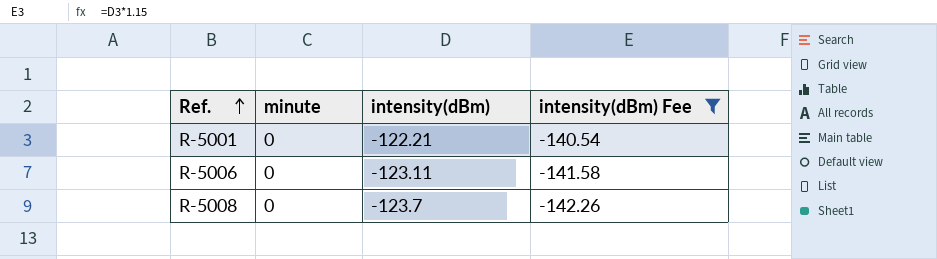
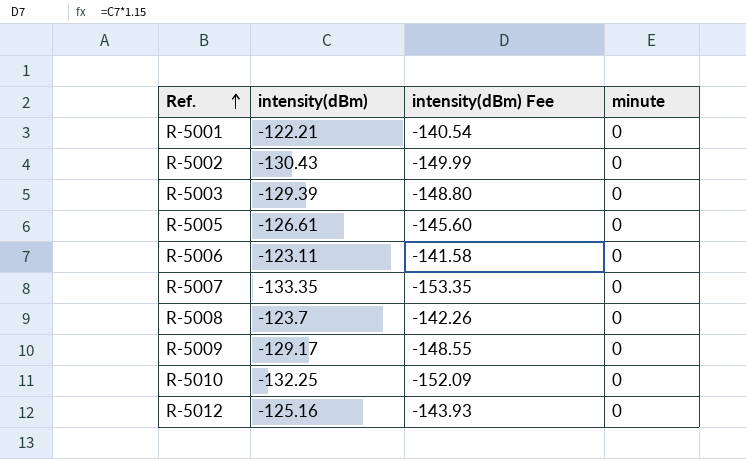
filter: intensity(dBm) Fee >= -142.26 -> none
column minute | position: 2 -> 4

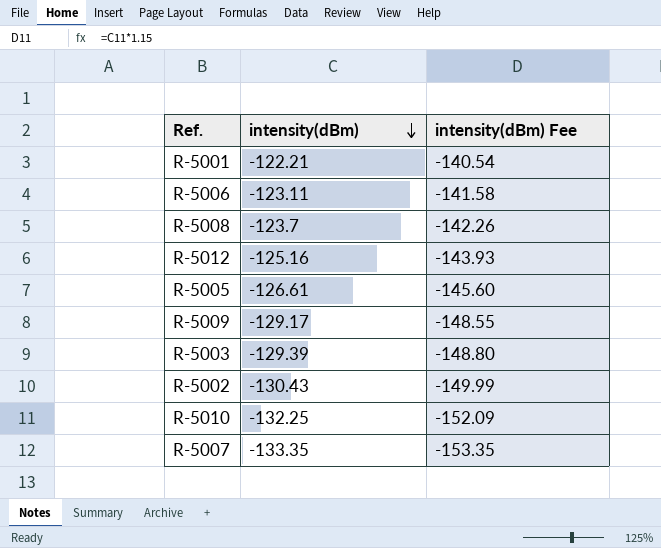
row order: Ref. ascending -> intensity(dBm) descending
column minute | position: 4 -> none

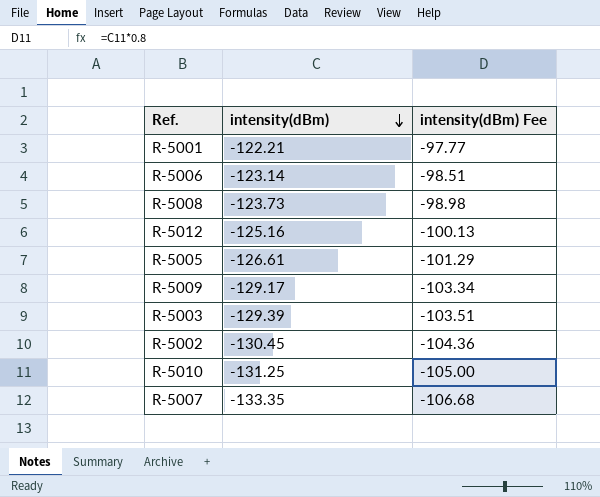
column intensity(dBm) Fee | formula: [intensity(dBm)] * 1.15 -> [intensity(dBm)] * 0.8
R-5006 | intensity(dBm): -123.11 -> -123.14
R-5008 | intensity(dBm): -123.7 -> -123.73
R-5002 | intensity(dBm): -130.43 -> -130.45
R-5010 | intensity(dBm): -132.25 -> -131.25

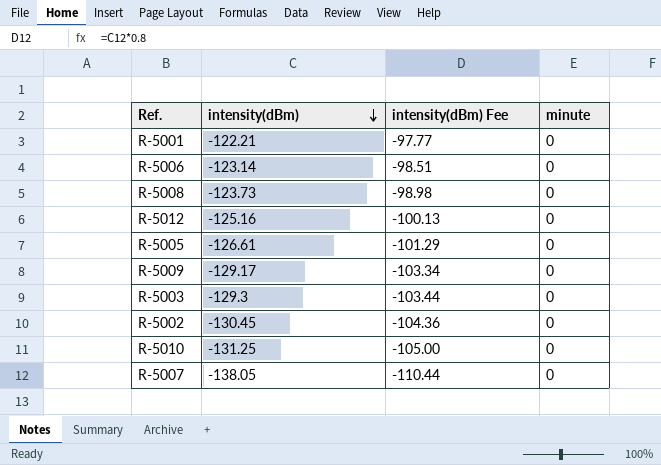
column minute | position: none -> 4
R-5003 | intensity(dBm): -129.39 -> -129.3
R-5003 | intensity(dBm) Fee: -103.51 -> -103.44
R-5007 | intensity(dBm): -133.35 -> -138.05
R-5007 | intensity(dBm) Fee: -106.68 -> -110.44

